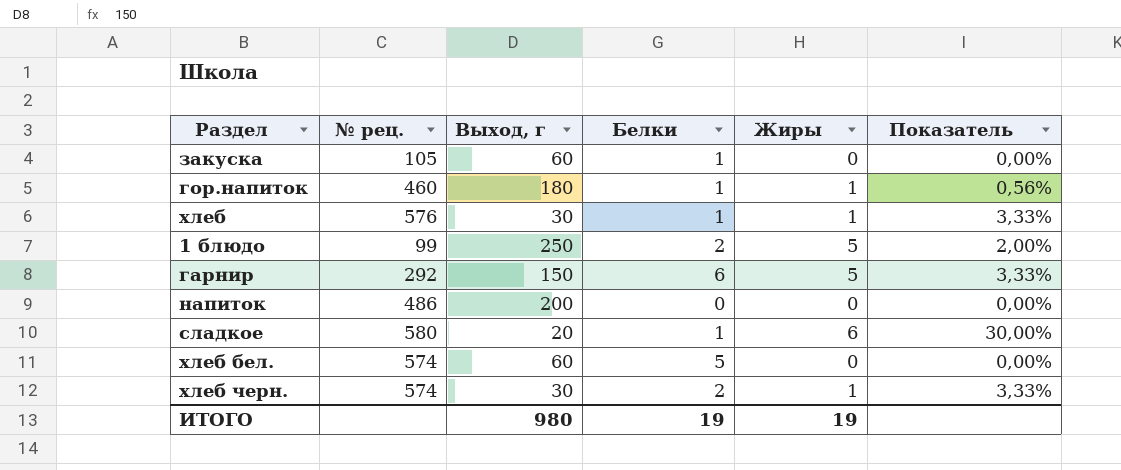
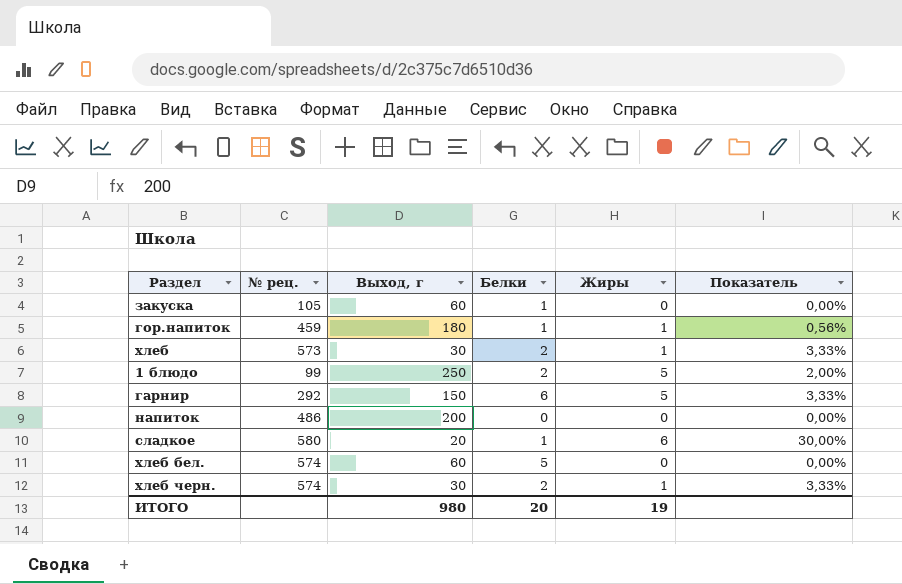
гор.напиток | № рец.: 460 -> 459
хлеб | № рец.: 576 -> 573
хлеб | Белки: 1 -> 2
ИТОГО | Белки: 19 -> 20

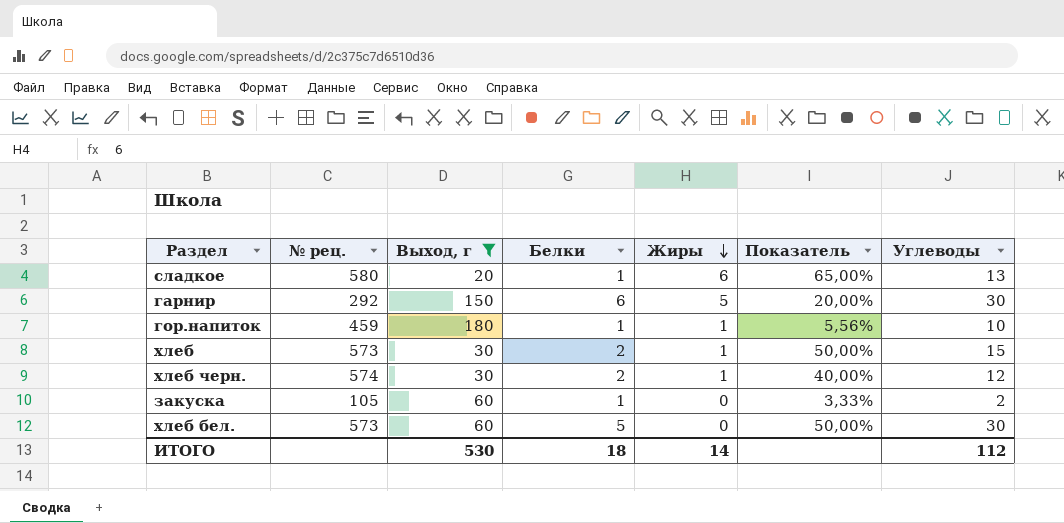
filter: none -> Выход, г <= 180
row order: none -> Жиры descending
column Показатель | formula: [Жиры] / [Выход, г] -> [Углеводы] / [Выход, г]
column Углеводы | position: none -> 7
хлеб бел. | № рец.: 574 -> 573
ИТОГО | Выход, г: 980 -> 530
ИТОГО | Белки: 20 -> 18
ИТОГО | Жиры: 19 -> 14

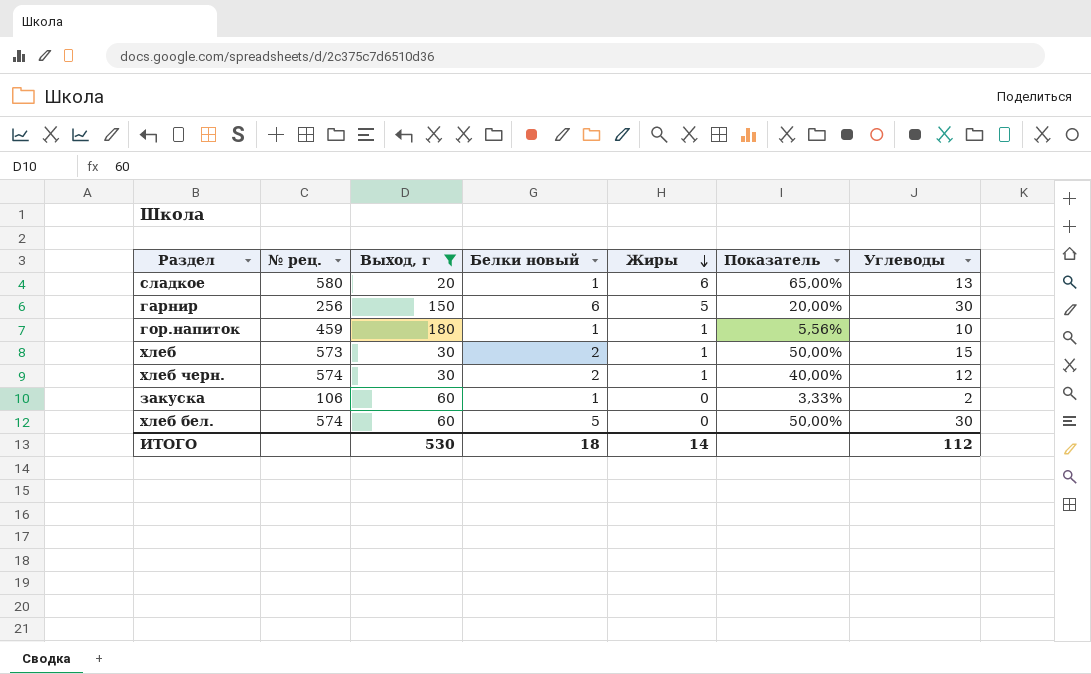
column name: Белки -> Белки новый
гарнир | № рец.: 292 -> 256
закуска | № рец.: 105 -> 106
хлеб бел. | № рец.: 573 -> 574

